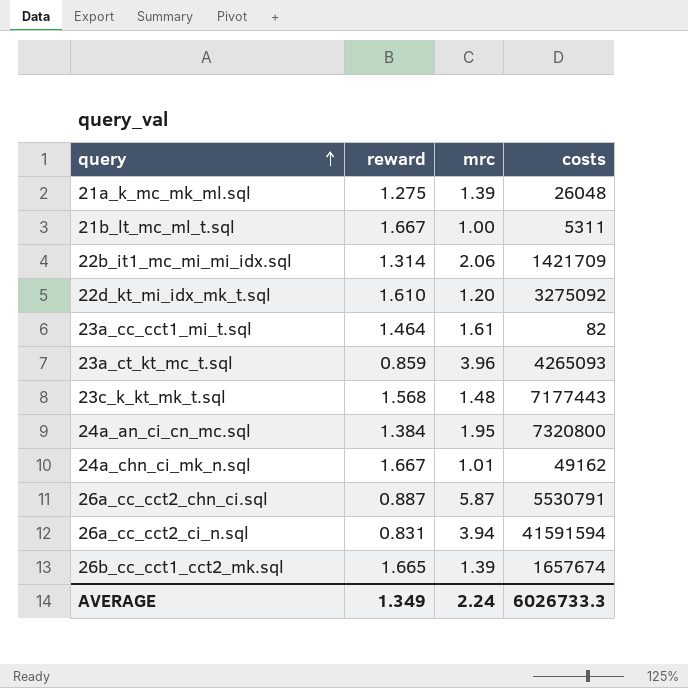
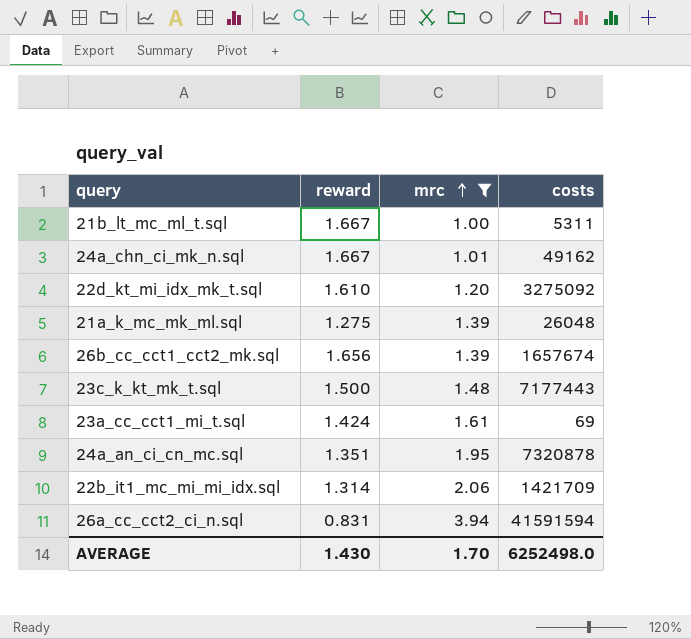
filter: none -> mrc <= 3.94
row order: query ascending -> mrc ascending
26b_cc_cct1_cct2_mk.sql | reward: 1.665 -> 1.656
23c_k_kt_mk_t.sql | reward: 1.568 -> 1.500
23a_cc_cct1_mi_t.sql | reward: 1.464 -> 1.424
23a_cc_cct1_mi_t.sql | costs: 82 -> 69
24a_an_ci_cn_mc.sql | reward: 1.384 -> 1.351
24a_an_ci_cn_mc.sql | costs: 7320800 -> 7320878
AVERAGE | reward: 1.349 -> 1.430
AVERAGE | mrc: 2.24 -> 1.70
AVERAGE | costs: 6026733.3 -> 6252498.0

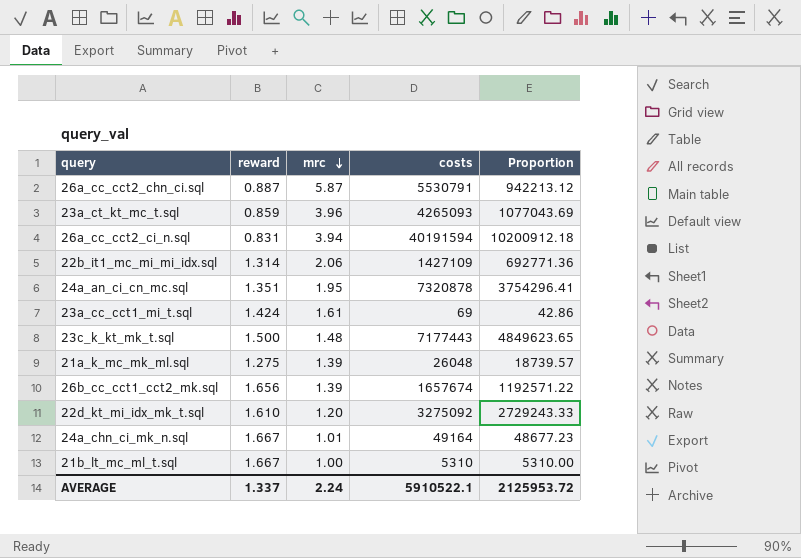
filter: mrc <= 3.94 -> none
row order: mrc ascending -> mrc descending
column Proportion | formula: none -> [costs] / [mrc]
26a_cc_cct2_ci_n.sql | costs: 41591594 -> 40191594
22b_it1_mc_mi_mi_idx.sql | costs: 1421709 -> 1427109
24a_chn_ci_mk_n.sql | costs: 49162 -> 49164
21b_lt_mc_ml_t.sql | costs: 5311 -> 5310
AVERAGE | reward: 1.430 -> 1.337
AVERAGE | mrc: 1.70 -> 2.24
AVERAGE | costs: 6252498.0 -> 5910522.1

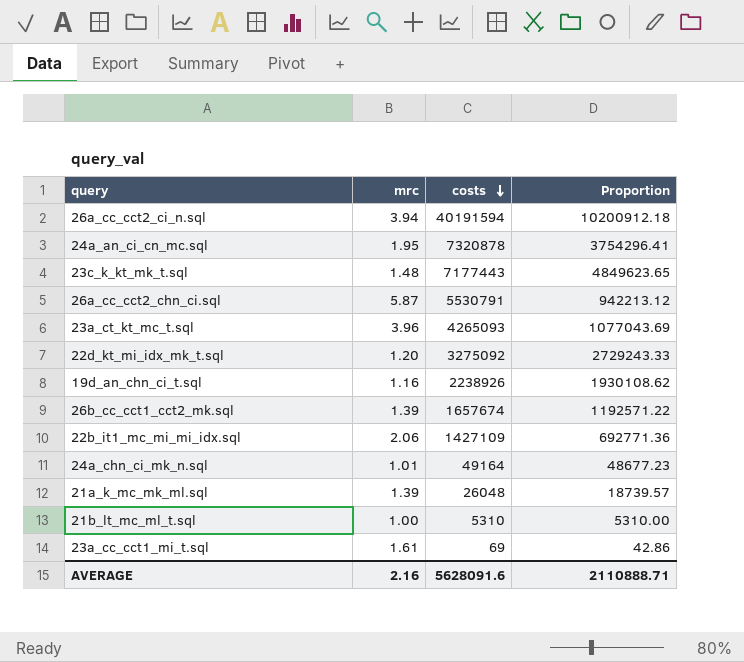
row order: mrc descending -> costs descending
column reward | position: 2 -> none
row 19d_an_chn_ci_t.sql: none -> 1.16 | 2238926 | 1930108.62
AVERAGE | mrc: 2.24 -> 2.16
AVERAGE | costs: 5910522.1 -> 5628091.6
AVERAGE | Proportion: 2125953.72 -> 2110888.71

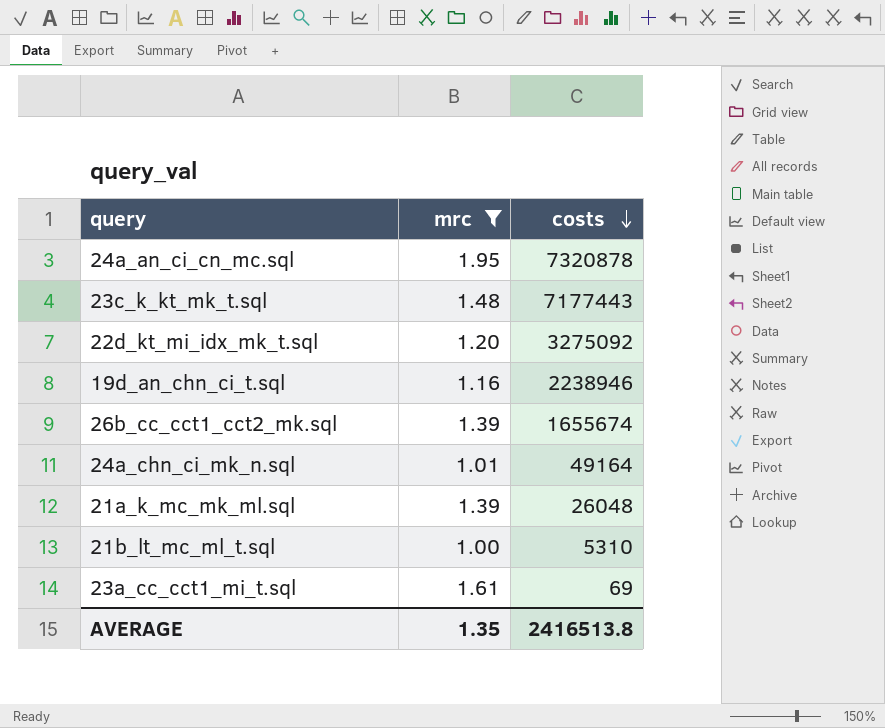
filter: none -> mrc <= 1.95
column Proportion | formula: [costs] / [mrc] -> none
19d_an_chn_ci_t.sql | costs: 2238926 -> 2238946
26b_cc_cct1_cct2_mk.sql | costs: 1657674 -> 1655674
AVERAGE | mrc: 2.16 -> 1.35
AVERAGE | costs: 5628091.6 -> 2416513.8

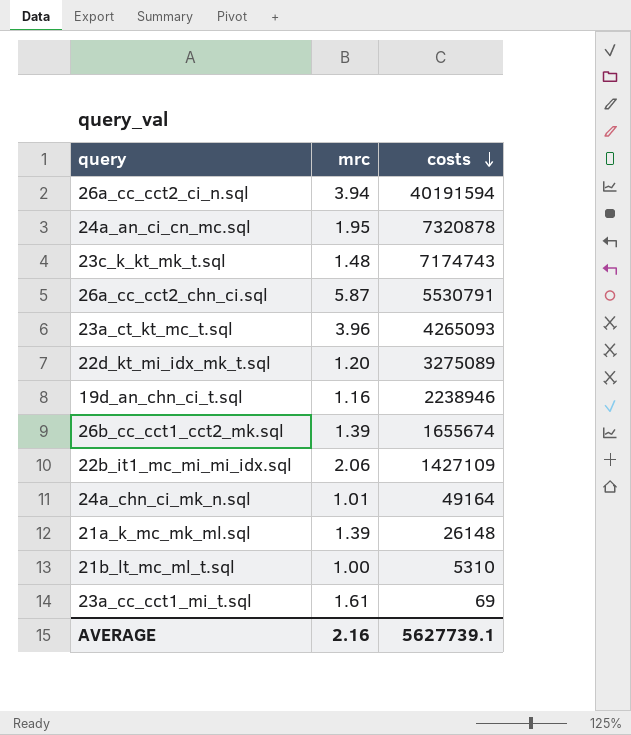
filter: mrc <= 1.95 -> none
23c_k_kt_mk_t.sql | costs: 7177443 -> 7174743
22d_kt_mi_idx_mk_t.sql | costs: 3275092 -> 3275089
21a_k_mc_mk_ml.sql | costs: 26048 -> 26148
AVERAGE | mrc: 1.35 -> 2.16
AVERAGE | costs: 2416513.8 -> 5627739.1

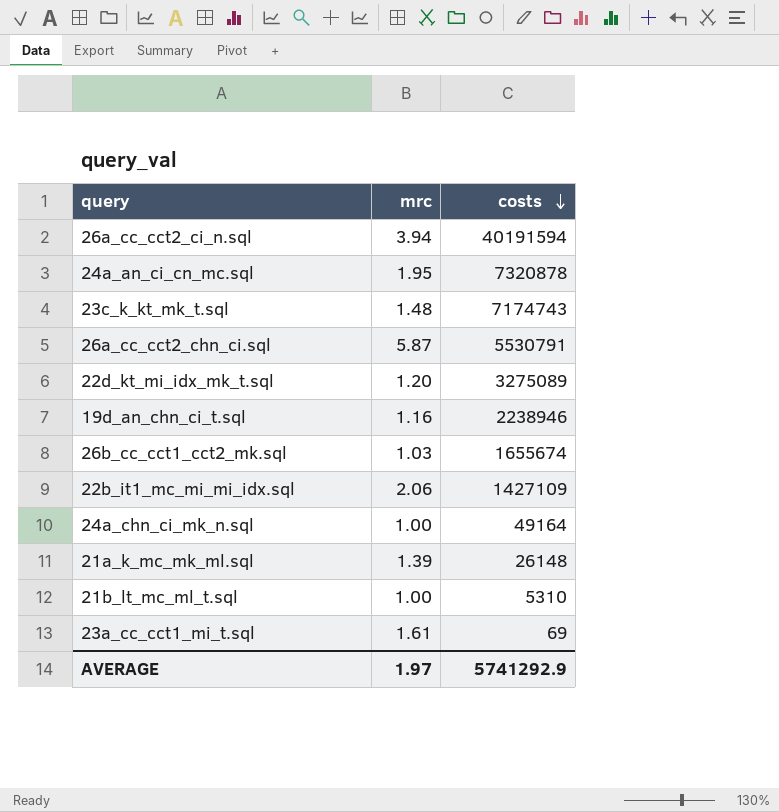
row 23a_ct_kt_mc_t.sql: 3.96 | 4265093 -> none
26b_cc_cct1_cct2_mk.sql | mrc: 1.39 -> 1.03
24a_chn_ci_mk_n.sql | mrc: 1.01 -> 1.00
AVERAGE | mrc: 2.16 -> 1.97
AVERAGE | costs: 5627739.1 -> 5741292.9

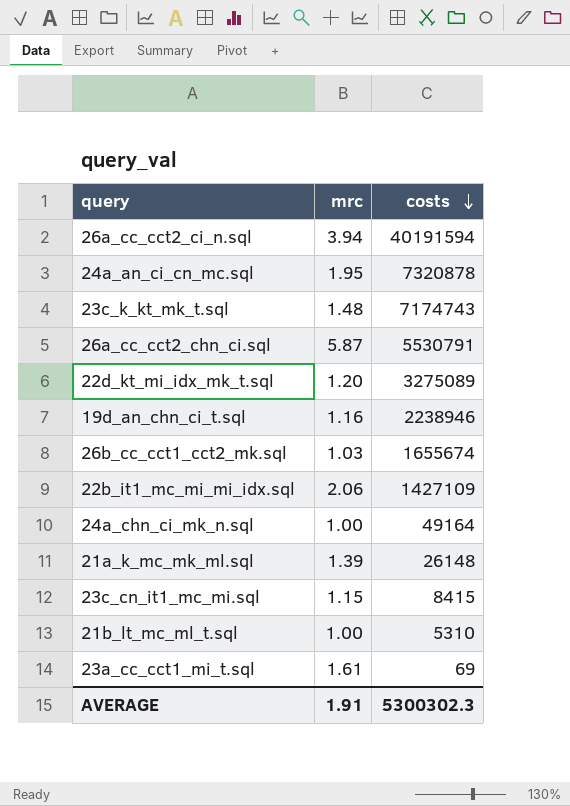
row 23c_cn_it1_mc_mi.sql: none -> 1.15 | 8415
AVERAGE | mrc: 1.97 -> 1.91
AVERAGE | costs: 5741292.9 -> 5300302.3

